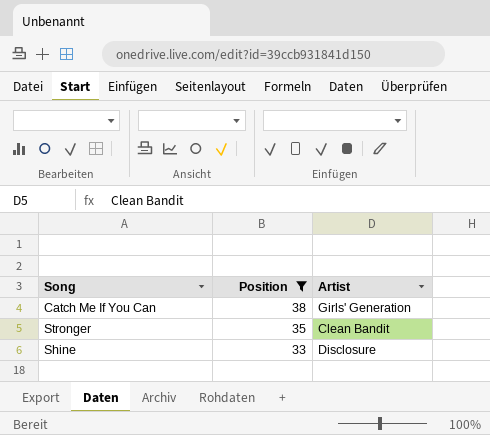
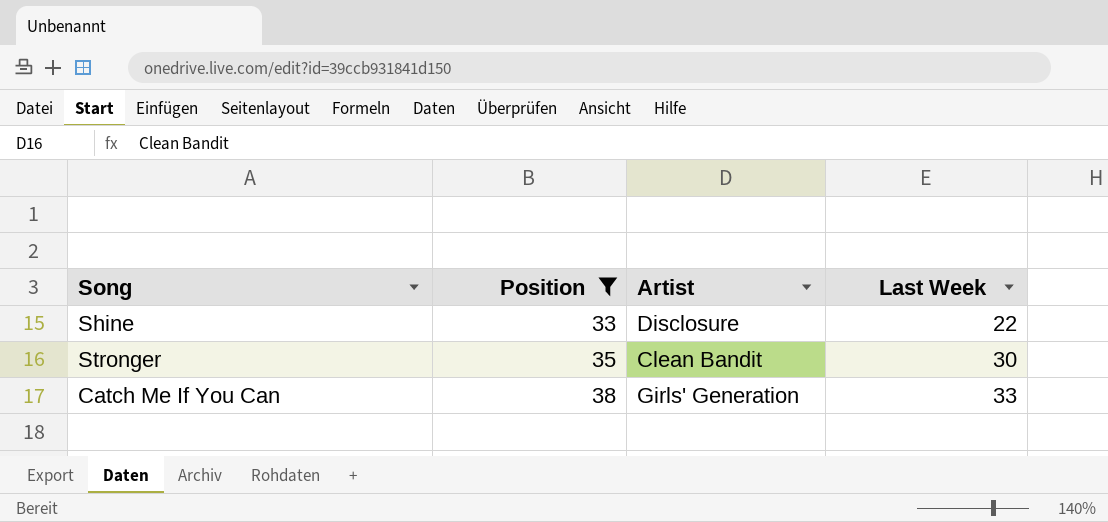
row order: Position descending -> Position ascending
column Last Week | position: none -> 4

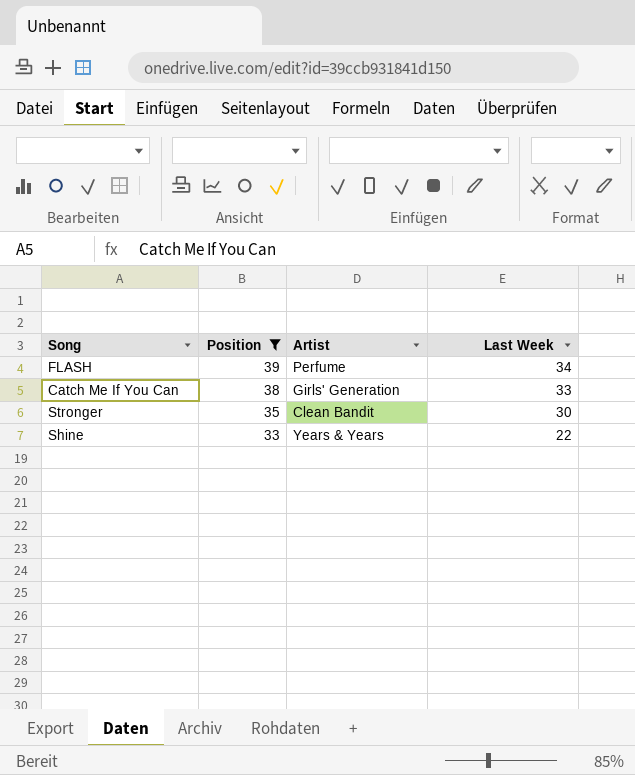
row order: Position ascending -> Position descending
row FLASH: none -> 39 | Perfume | 34
Shine | Artist: Disclosure -> Years & Years

